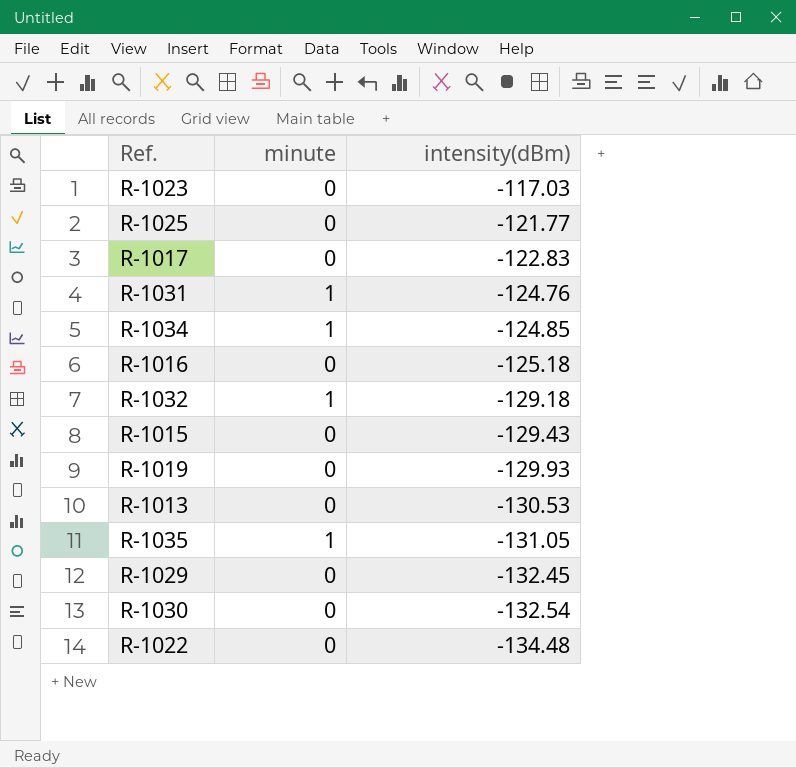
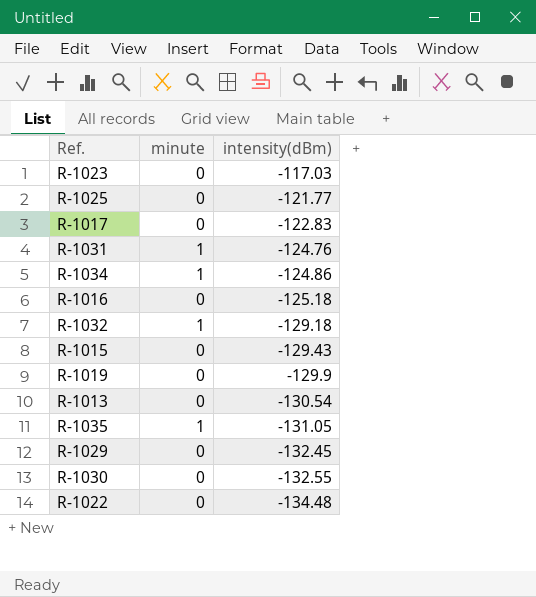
R-1034 | intensity(dBm): -124.85 -> -124.86
R-1019 | intensity(dBm): -129.93 -> -129.9
R-1013 | intensity(dBm): -130.53 -> -130.54
R-1030 | intensity(dBm): -132.54 -> -132.55

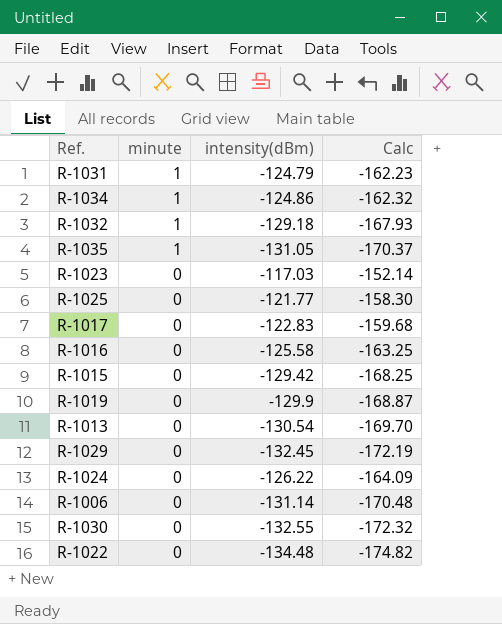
row order: intensity(dBm) descending -> minute descending
column Calc | formula: none -> [intensity(dBm)] * 1.3
R-1031 | intensity(dBm): -124.76 -> -124.79
R-1016 | intensity(dBm): -125.18 -> -125.58
R-1015 | intensity(dBm): -129.43 -> -129.42
row R-1024: none -> 0 | -126.22 | -164.09
row R-1006: none -> 0 | -131.14 | -170.48

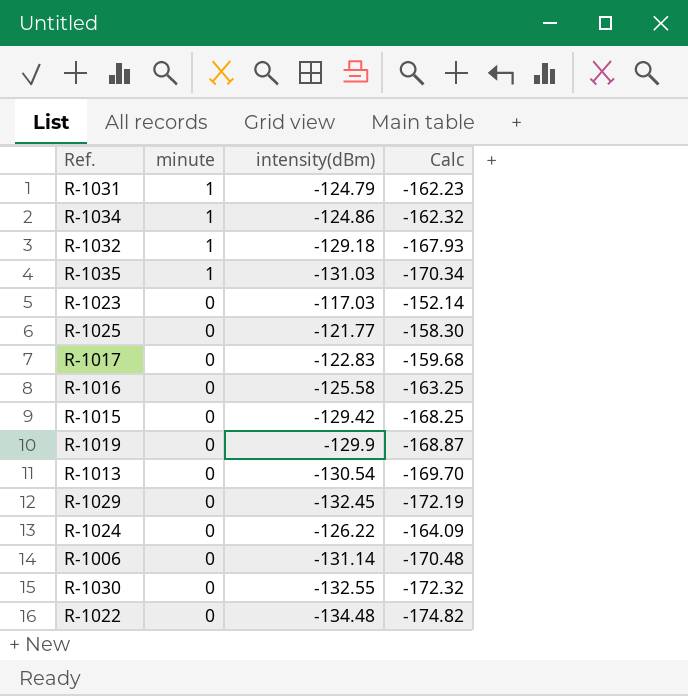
R-1035 | intensity(dBm): -131.05 -> -131.03
R-1035 | Calc: -170.37 -> -170.34

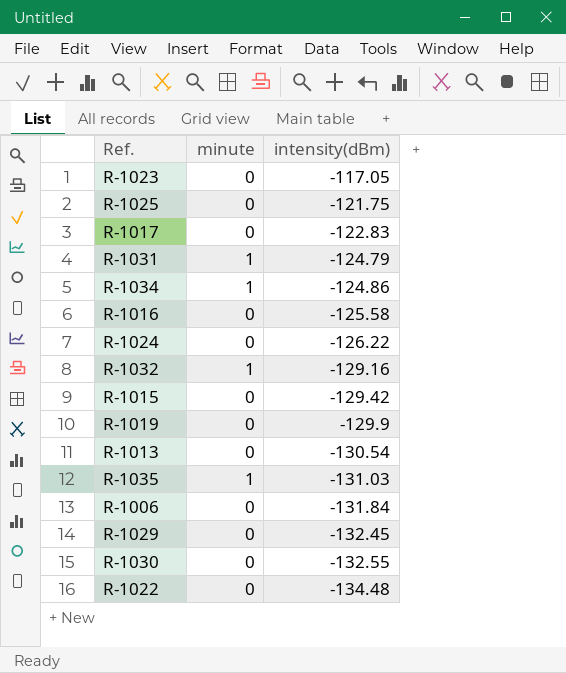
row order: minute descending -> intensity(dBm) descending
column Calc | formula: [intensity(dBm)] * 1.3 -> none
R-1023 | intensity(dBm): -117.03 -> -117.05
R-1025 | intensity(dBm): -121.77 -> -121.75
R-1032 | intensity(dBm): -129.18 -> -129.16
R-1006 | intensity(dBm): -131.14 -> -131.84

